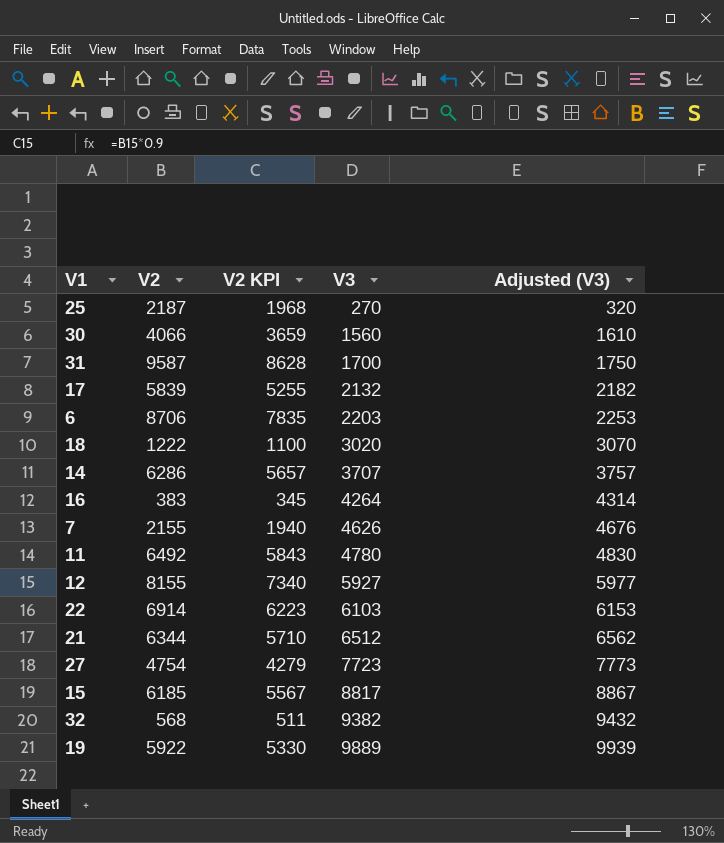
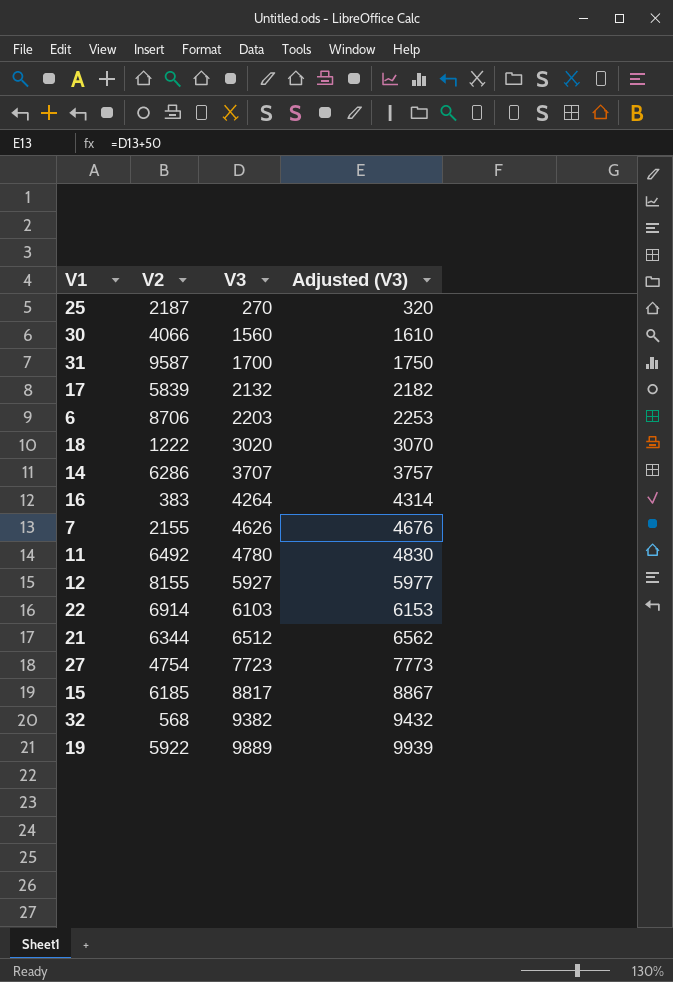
column V2 KPI | formula: [V2] * 0.9 -> none

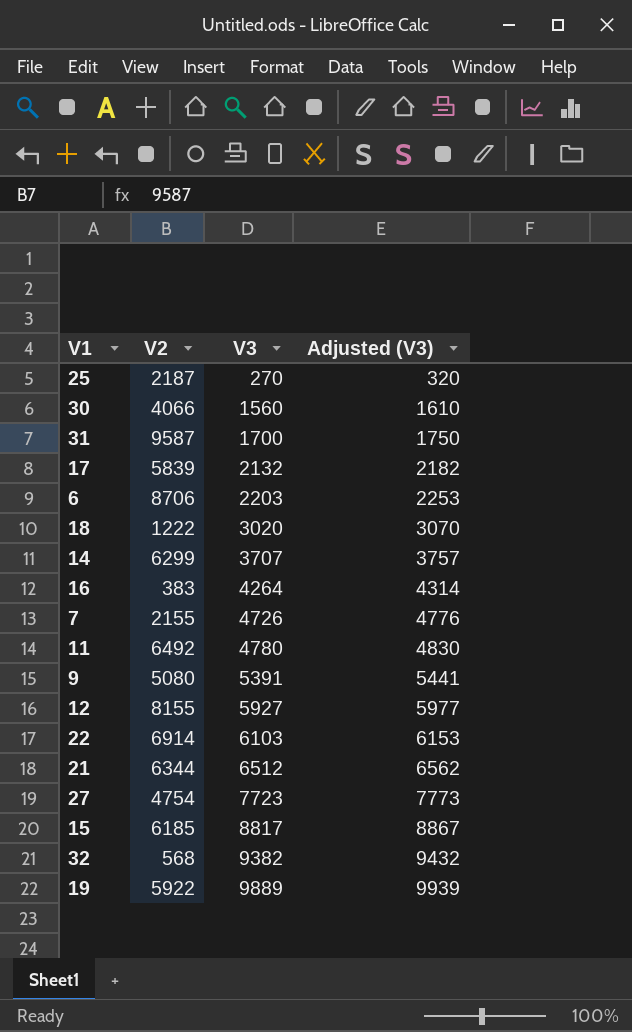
14 | V2: 6286 -> 6299
7 | V3: 4626 -> 4726
7 | Adjusted (V3): 4676 -> 4776
row 9: none -> 5080 | 5391 | 5441

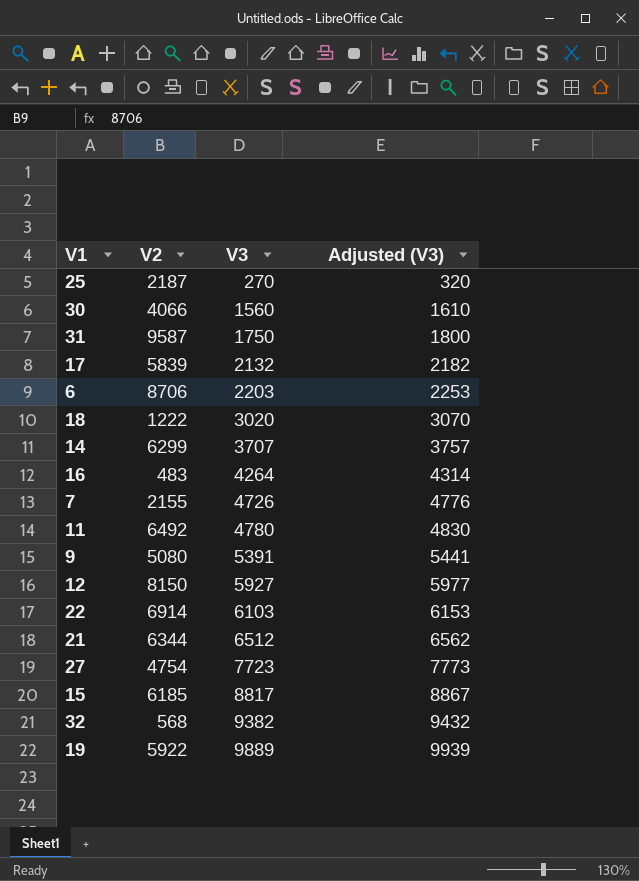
31 | V3: 1700 -> 1750
31 | Adjusted (V3): 1750 -> 1800
16 | V2: 383 -> 483
12 | V2: 8155 -> 8150

